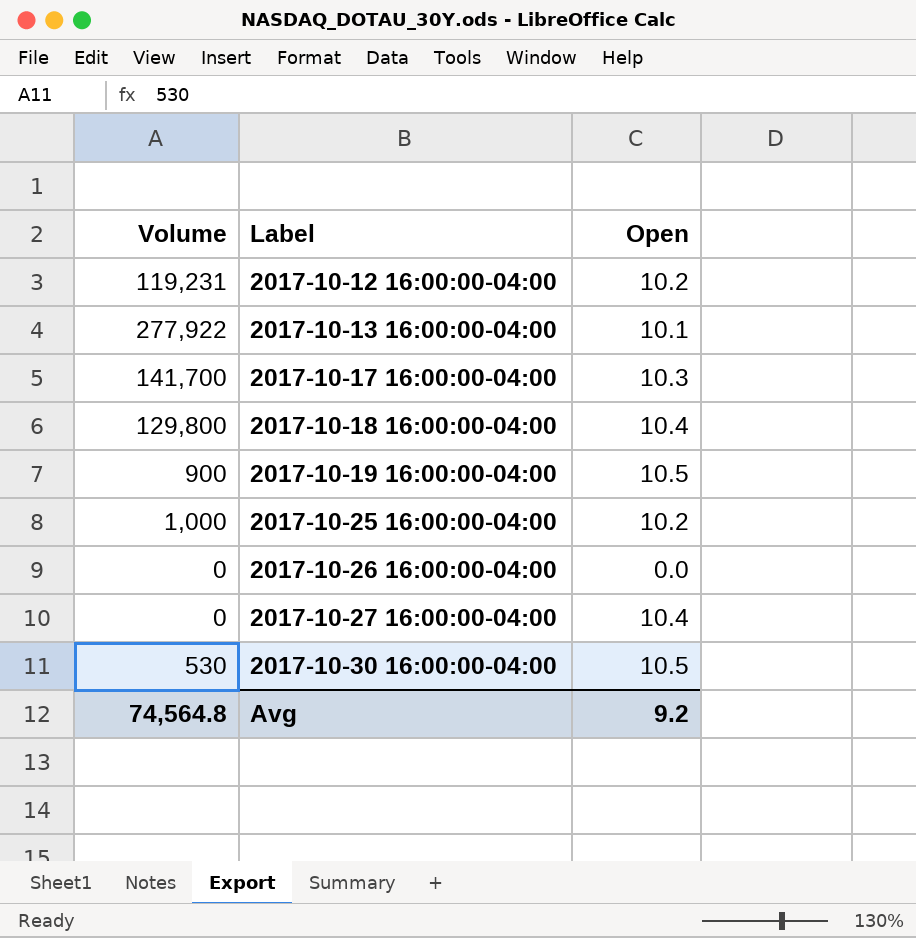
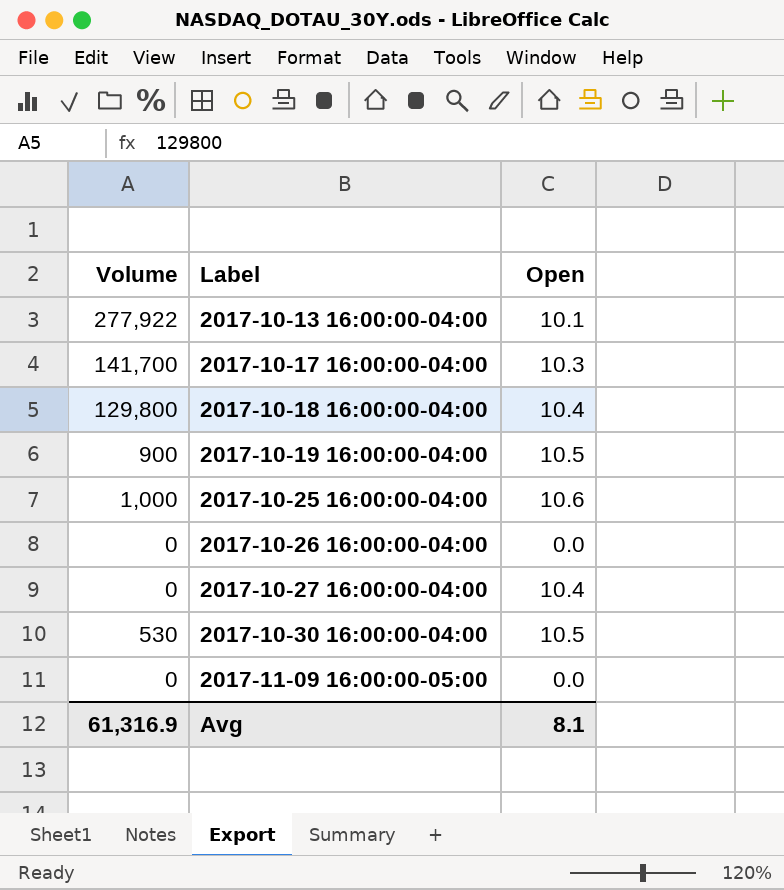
row 2017-10-12 16:00:00-04:00: 119,231 | 10.2 -> none
2017-10-25 16:00:00-04:00 | Open: 10.2 -> 10.6
row 2017-11-09 16:00:00-05:00: none -> 0 | 0.0
Avg | Volume: 74,564.8 -> 61,316.9
Avg | Open: 9.2 -> 8.1

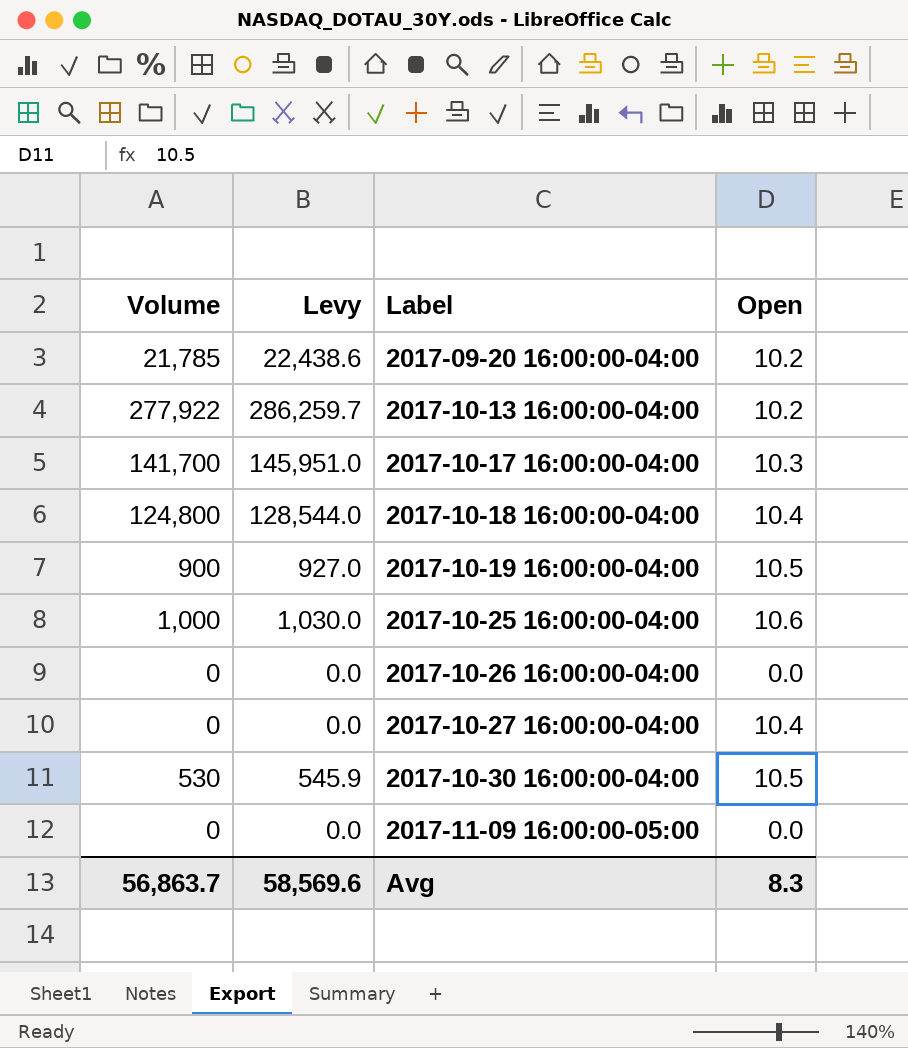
column Levy | formula: none -> [Volume] * 1.03
row 2017-09-20 16:00:00-04:00: none -> 21,785 | 22,438.6 | 10.2
2017-10-13 16:00:00-04:00 | Open: 10.1 -> 10.2
2017-10-18 16:00:00-04:00 | Volume: 129,800 -> 124,800
Avg | Volume: 61,316.9 -> 56,863.7
Avg | Open: 8.1 -> 8.3

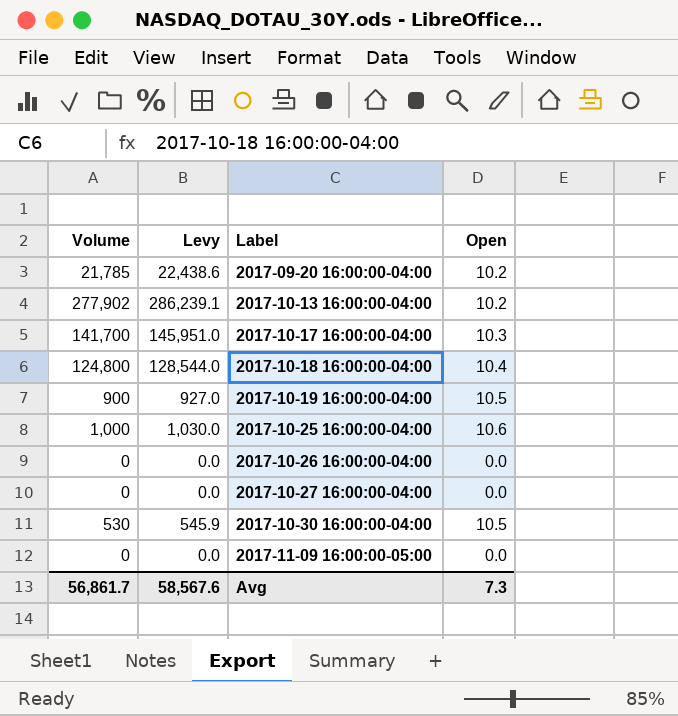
2017-10-13 16:00:00-04:00 | Volume: 277,922 -> 277,902
2017-10-13 16:00:00-04:00 | Levy: 286,259.7 -> 286,239.1
2017-10-27 16:00:00-04:00 | Open: 10.4 -> 0.0
Avg | Volume: 56,863.7 -> 56,861.7
Avg | Levy: 58,569.6 -> 58,567.6
Avg | Open: 8.3 -> 7.3

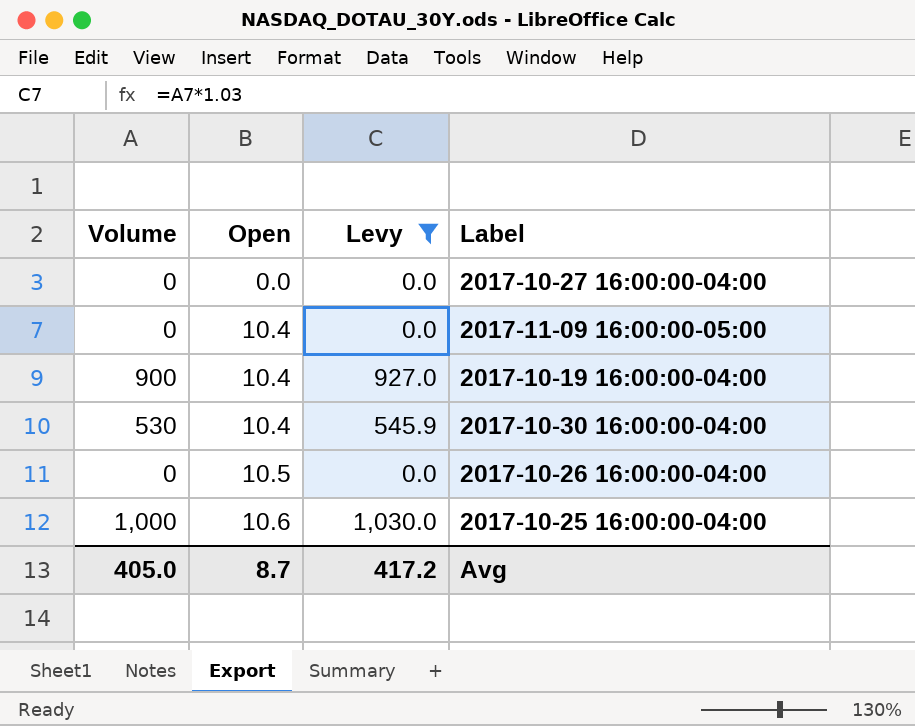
filter: none -> Levy <= 1,030.0
row order: Label ascending -> Open ascending
column Open | position: 4 -> 2
2017-11-09 16:00:00-05:00 | Open: 0.0 -> 10.4
2017-10-19 16:00:00-04:00 | Open: 10.5 -> 10.4
2017-10-30 16:00:00-04:00 | Open: 10.5 -> 10.4
2017-10-26 16:00:00-04:00 | Open: 0.0 -> 10.5
Avg | Volume: 56,861.7 -> 405.0
Avg | Open: 7.3 -> 8.7
Avg | Levy: 58,567.6 -> 417.2

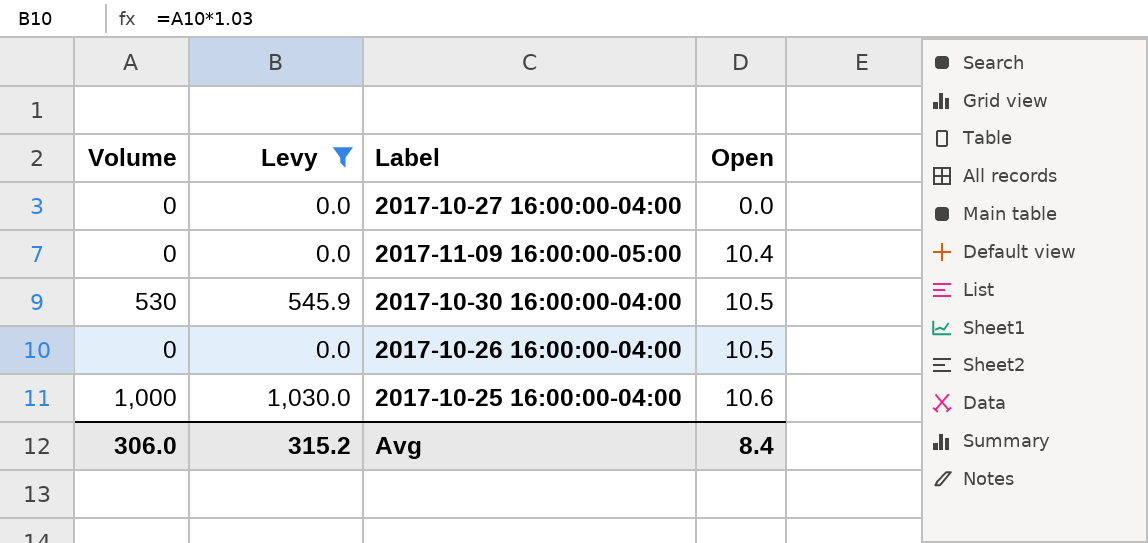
column Open | position: 2 -> 4
row 2017-10-19 16:00:00-04:00: 900 | 10.4 | 927.0 -> none
2017-10-30 16:00:00-04:00 | Open: 10.4 -> 10.5
Avg | Volume: 405.0 -> 306.0
Avg | Levy: 417.2 -> 315.2
Avg | Open: 8.7 -> 8.4

